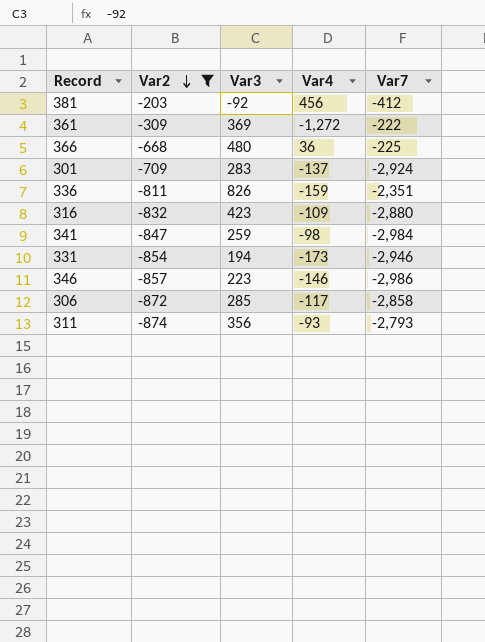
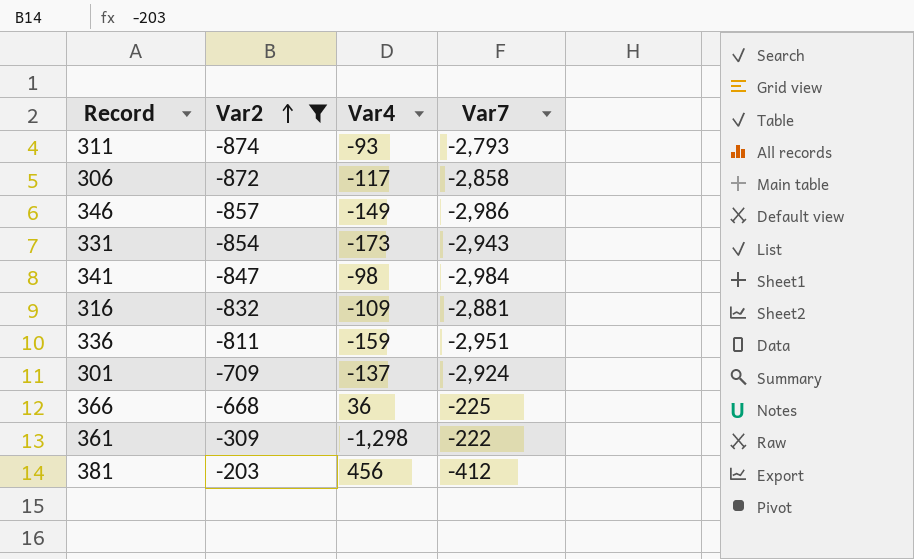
row order: Var2 descending -> Var2 ascending
column Var3 | position: 3 -> none
346 | Var4: -146 -> -149
331 | Var7: -2,946 -> -2,943
316 | Var7: -2,880 -> -2,881
336 | Var7: -2,351 -> -2,951
361 | Var4: -1,272 -> -1,298

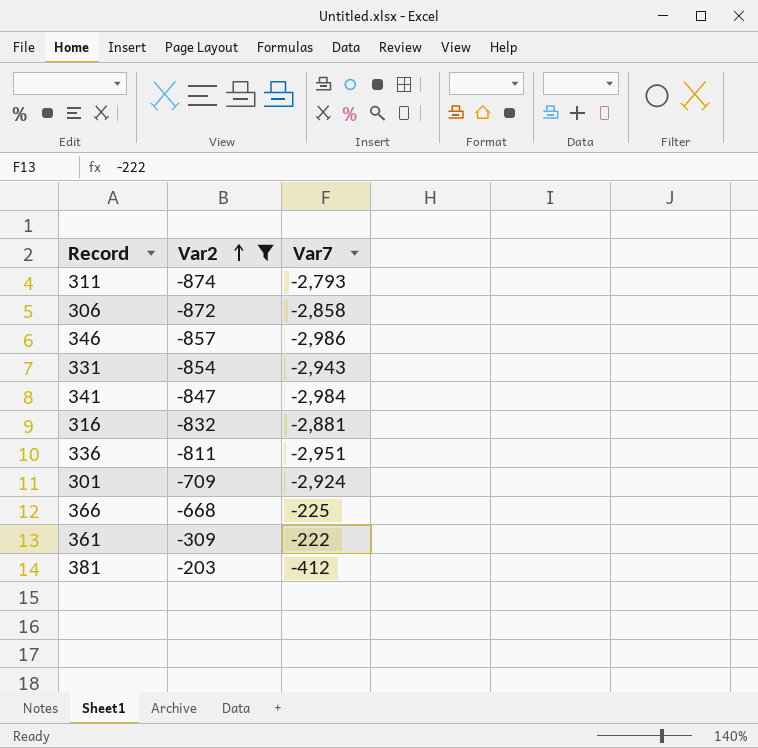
column Var4 | position: 3 -> none

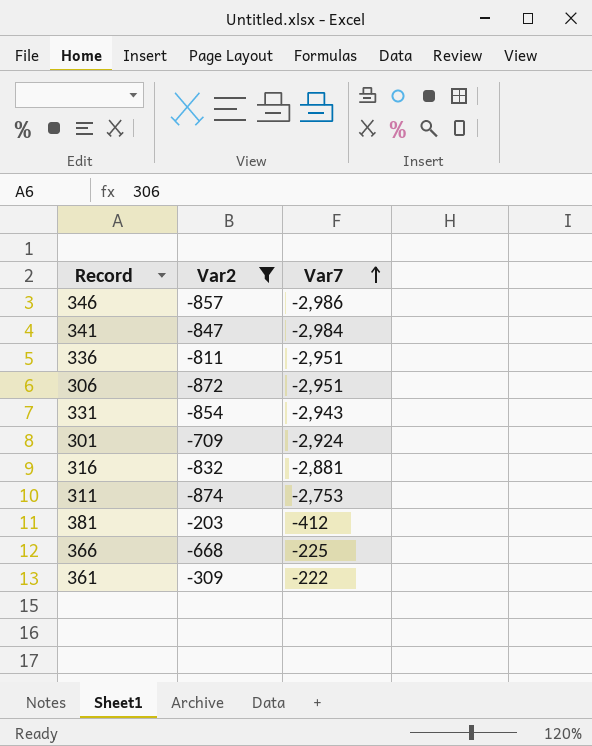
row order: Var2 ascending -> Var7 ascending
306 | Var7: -2,858 -> -2,951
311 | Var7: -2,793 -> -2,753

